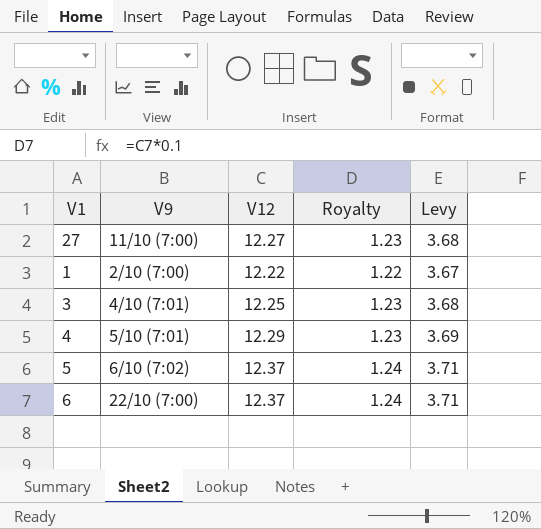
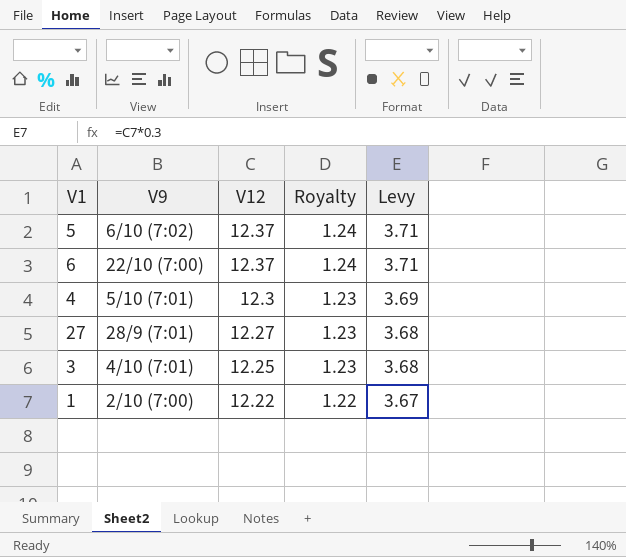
row order: none -> V12 descending
4 | V12: 12.29 -> 12.3
27 | V9: 11/10 (7:00) -> 28/9 (7:01)

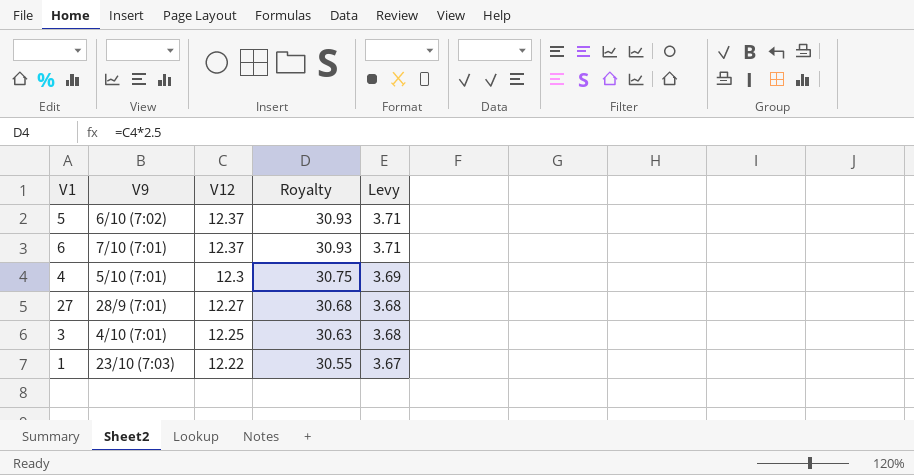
column Royalty | formula: [V12] * 0.1 -> [V12] * 2.5
6 | V9: 22/10 (7:00) -> 7/10 (7:01)
1 | V9: 2/10 (7:00) -> 23/10 (7:03)

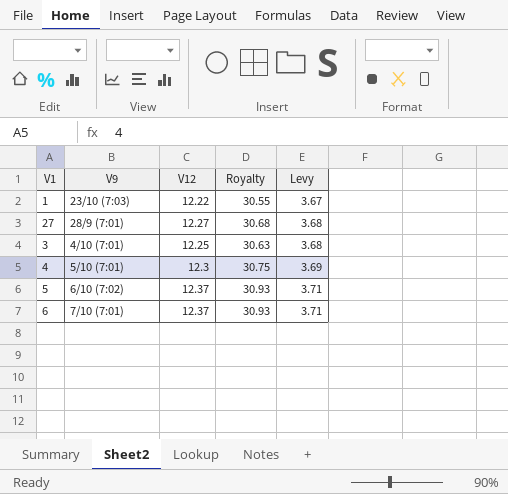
row order: V12 descending -> Levy ascending

